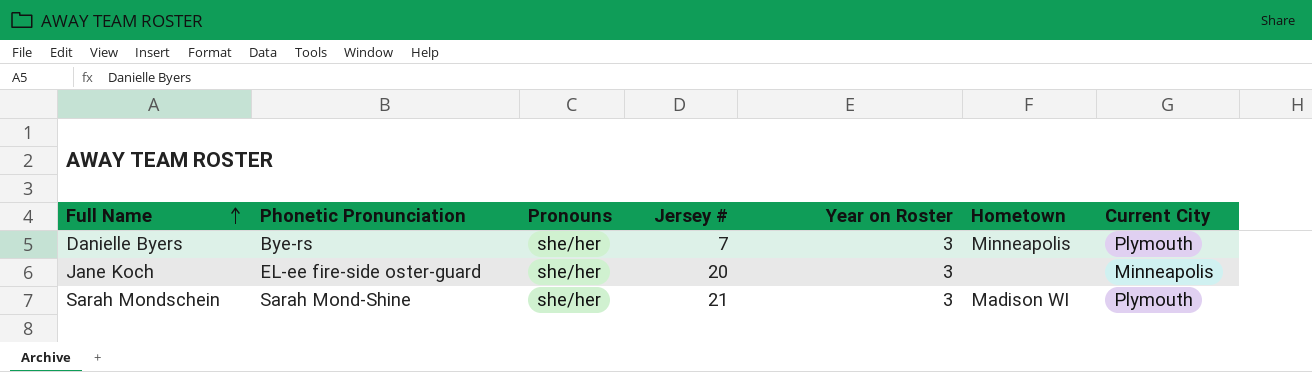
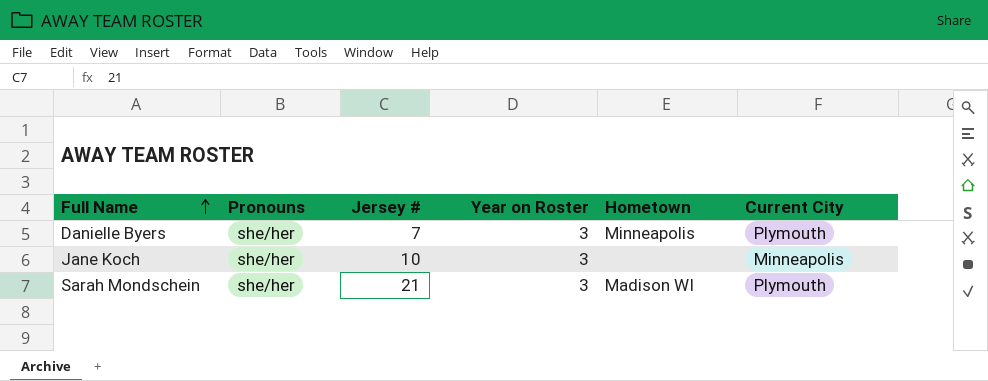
column Phonetic Pronunciation | position: 2 -> none
Jane Koch | Jersey #: 20 -> 10

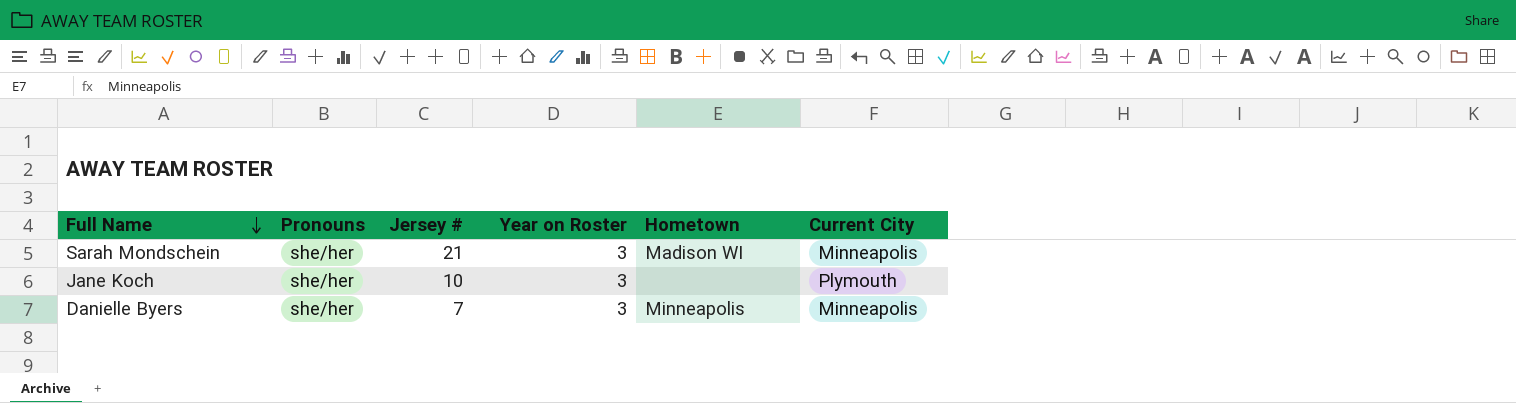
row order: Full Name ascending -> Full Name descending
Sarah Mondschein | Current City: Plymouth -> Minneapolis
Jane Koch | Current City: Minneapolis -> Plymouth
Danielle Byers | Current City: Plymouth -> Minneapolis

